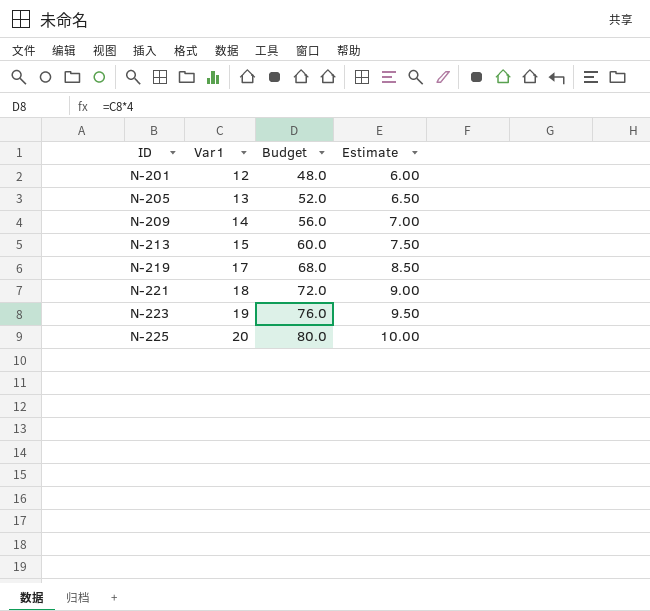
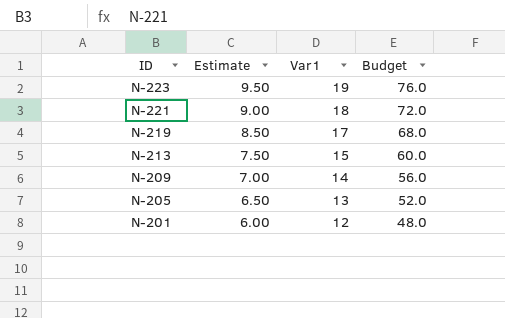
row order: ID ascending -> ID descending
column Estimate | position: 4 -> 2
row N-225: 20 | 80.0 | 10.00 -> none

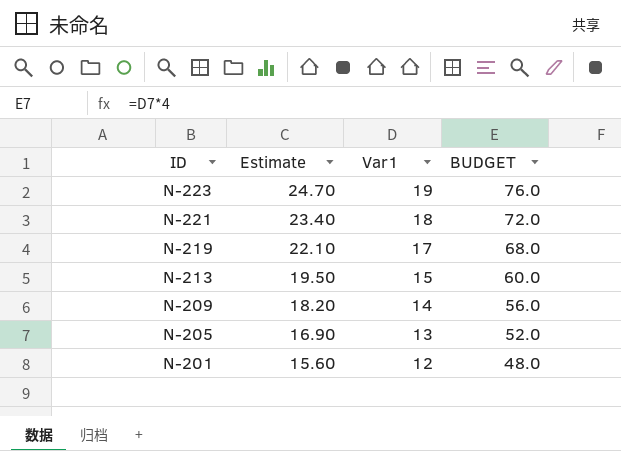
column Estimate | formula: [Var1] * 0.5 -> [Var1] * 1.3
column name: Budget -> BUDGET

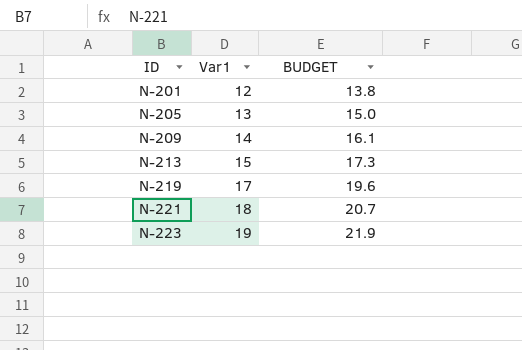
row order: ID descending -> ID ascending
column Estimate | formula: [Var1] * 1.3 -> none
column BUDGET | formula: [Var1] * 4 -> [Var1] * 1.15

